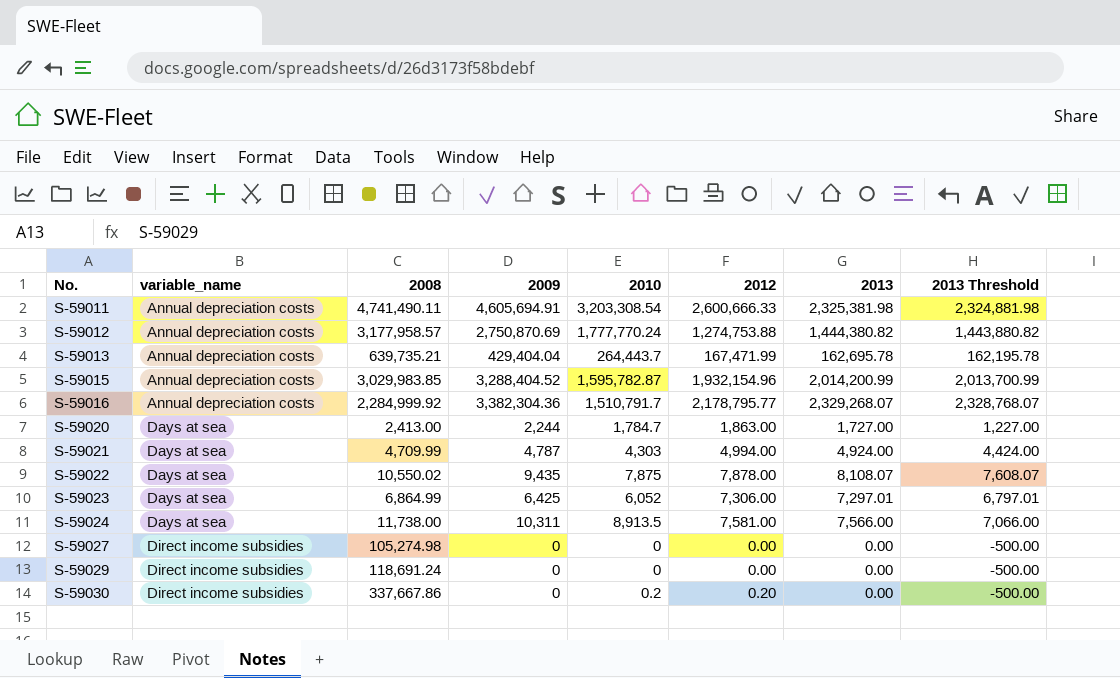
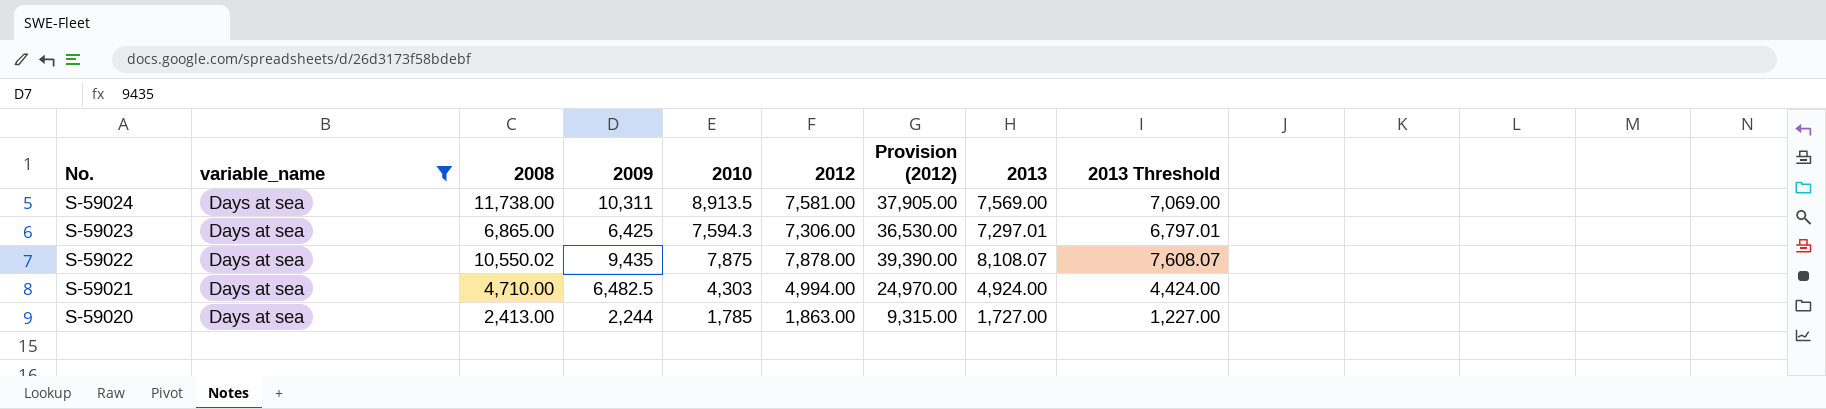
filter: none -> variable_name = Days at sea
row order: No. ascending -> No. descending
column Provision (2012) | formula: none -> [2012] * 5
S-59024 | 2013: 7,566.00 -> 7,569.00
S-59024 | 2013 Threshold: 7,066.00 -> 7,069.00
S-59023 | 2008: 6,864.99 -> 6,865.00
S-59023 | 2010: 6,052 -> 7,594.3
S-59021 | 2008: 4,709.99 -> 4,710.00
S-59021 | 2009: 4,787 -> 6,482.5
S-59020 | 2010: 1,784.7 -> 1,785

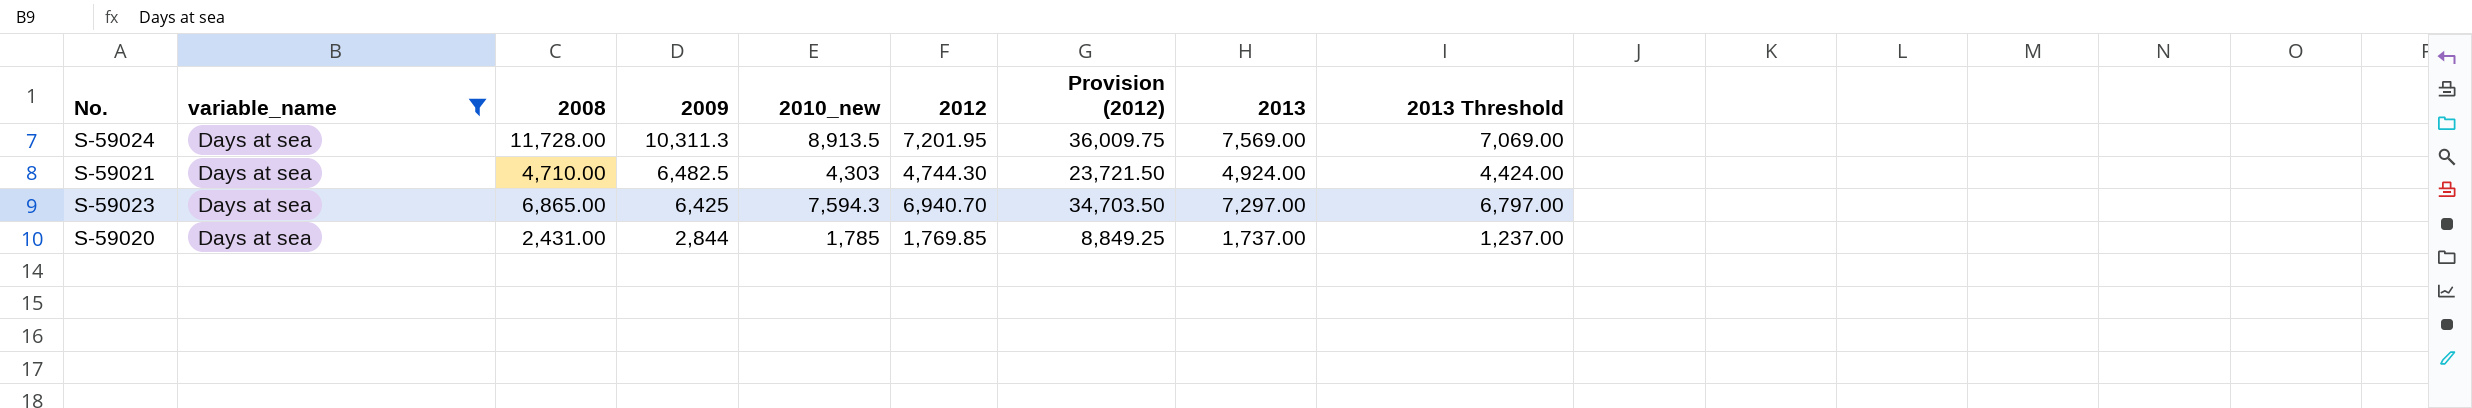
row order: No. descending -> 2009 descending
column name: 2010 -> 2010_new
row S-59022: Days at sea | 10,550.02 | 9,435 | 7,875 | 7,878.00 | 39,390.00 | 8,108.07 | 7,608.07 -> none
S-59024 | 2008: 11,738.00 -> 11,728.00
S-59024 | 2009: 10,311 -> 10,311.3
S-59024 | 2012: 7,581.00 -> 7,201.95
S-59024 | Provision (2012): 37,905.00 -> 36,009.75
S-59021 | 2012: 4,994.00 -> 4,744.30
S-59021 | Provision (2012): 24,970.00 -> 23,721.50
S-59023 | 2012: 7,306.00 -> 6,940.70
S-59023 | Provision (2012): 36,530.00 -> 34,703.50
S-59023 | 2013: 7,297.01 -> 7,297.00
S-59023 | 2013 Threshold: 6,797.01 -> 6,797.00
S-59020 | 2008: 2,413.00 -> 2,431.00
S-59020 | 2009: 2,244 -> 2,844
S-59020 | 2012: 1,863.00 -> 1,769.85
S-59020 | Provision (2012): 9,315.00 -> 8,849.25
S-59020 | 2013: 1,727.00 -> 1,737.00
S-59020 | 2013 Threshold: 1,227.00 -> 1,237.00

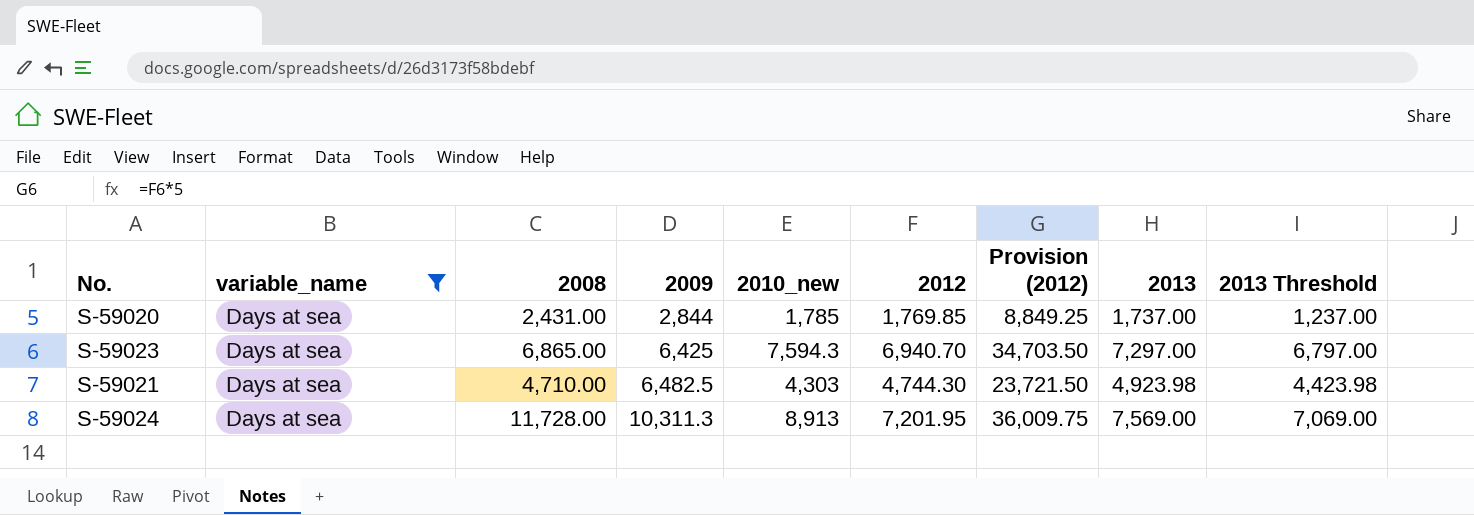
row order: 2009 descending -> 2009 ascending
S-59021 | 2013: 4,924.00 -> 4,923.98
S-59021 | 2013 Threshold: 4,424.00 -> 4,423.98
S-59024 | 2010_new: 8,913.5 -> 8,913

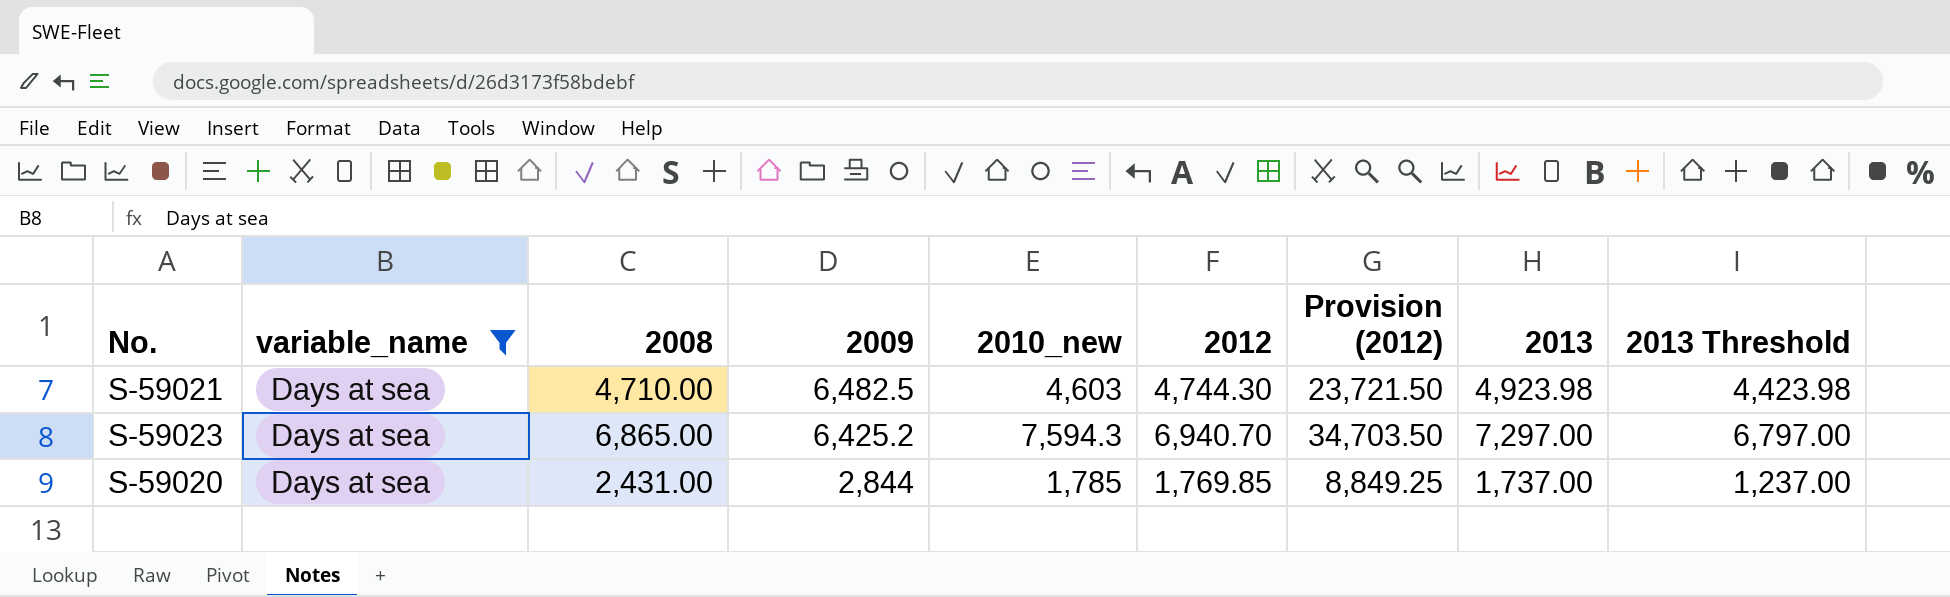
row order: 2009 ascending -> 2009 descending
row S-59024: Days at sea | 11,728.00 | 10,311.3 | 8,913 | 7,201.95 | 36,009.75 | 7,569.00 | 7,069.00 -> none
S-59021 | 2010_new: 4,303 -> 4,603
S-59023 | 2009: 6,425 -> 6,425.2

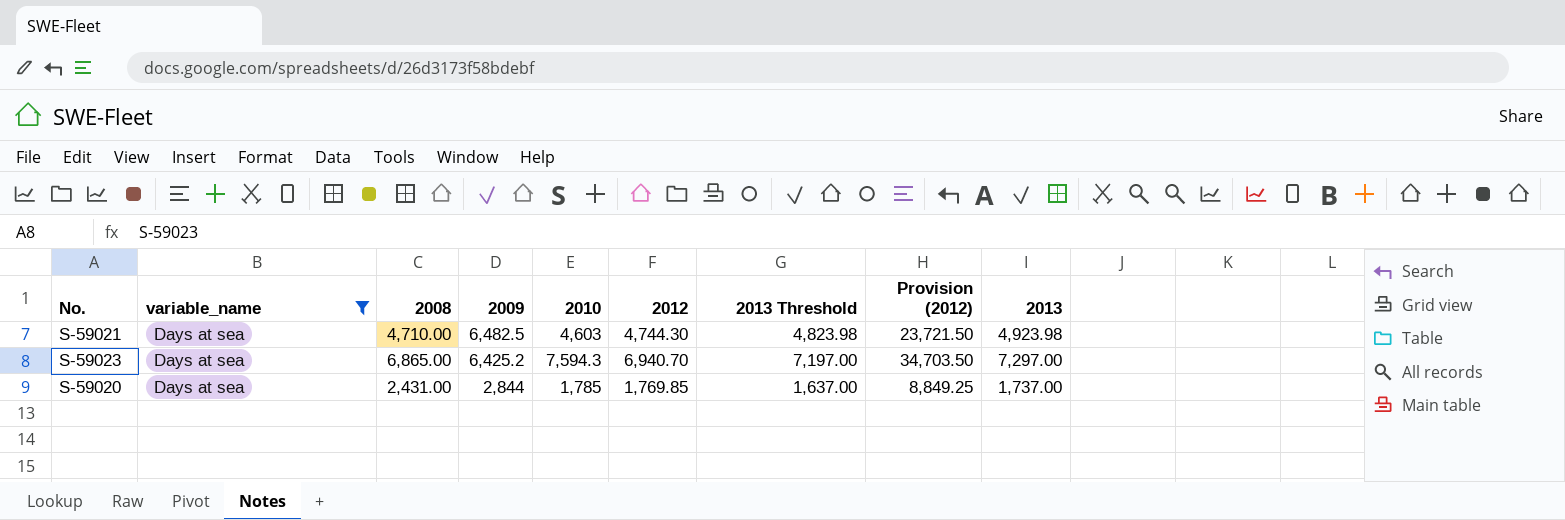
column name: 2010_new -> 2010
column 2013 Threshold | formula: [2013] - 500 -> [2013] - 100
column 2013 Threshold | position: 9 -> 7

